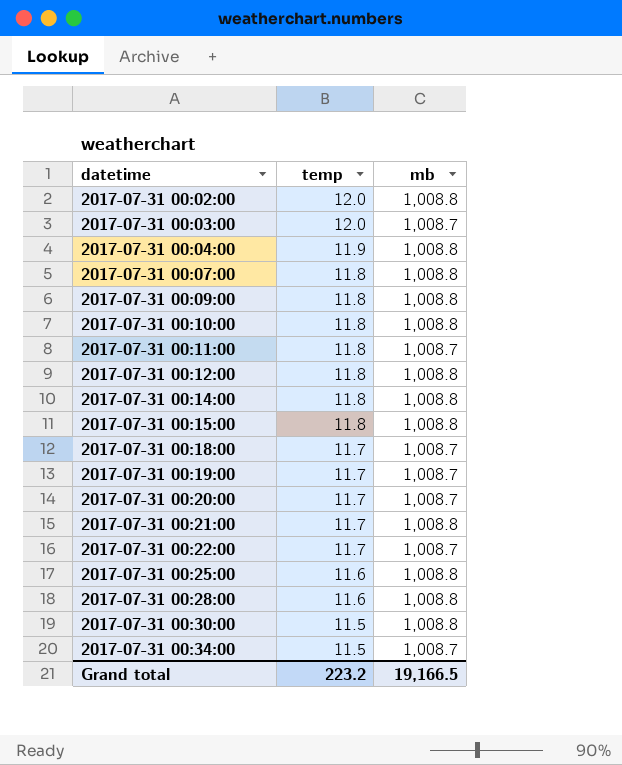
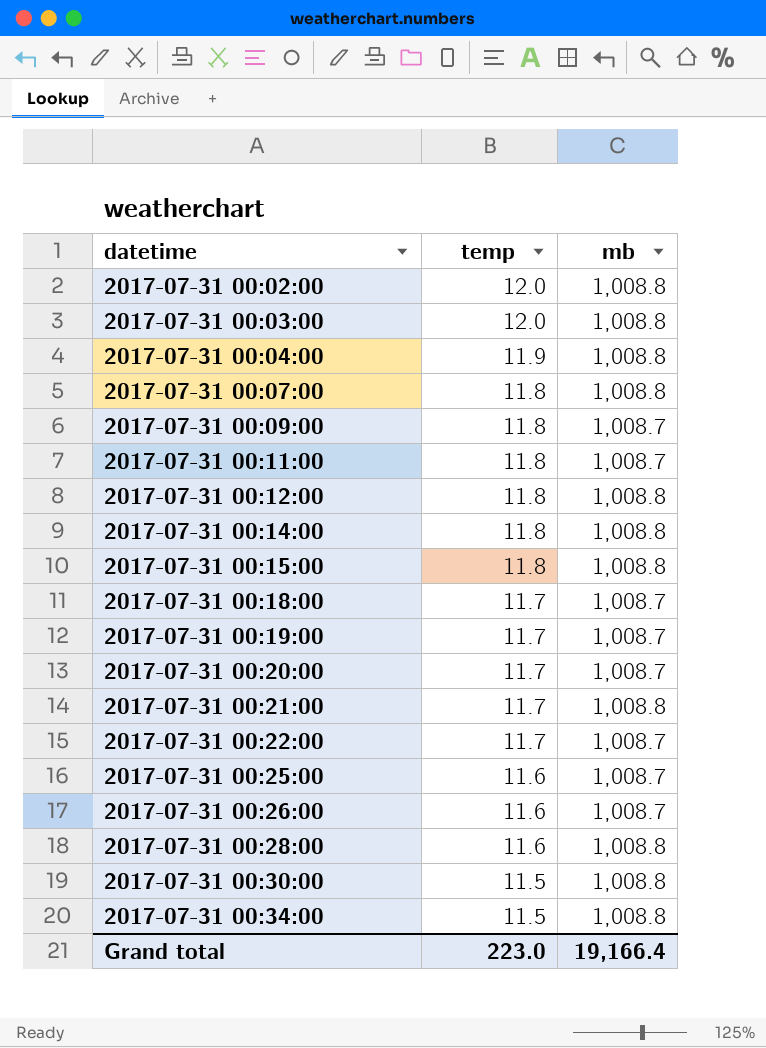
row 2017-07-31 00:10:00: 11.8 | 1,008.8 -> none
2017-07-31 00:03:00 | mb: 1,008.7 -> 1,008.8
2017-07-31 00:09:00 | mb: 1,008.8 -> 1,008.7
2017-07-31 00:25:00 | mb: 1,008.8 -> 1,008.7
row 2017-07-31 00:26:00: none -> 11.6 | 1,008.7
2017-07-31 00:34:00 | mb: 1,008.7 -> 1,008.8
Grand total | temp: 223.2 -> 223.0
Grand total | mb: 19,166.5 -> 19,166.4

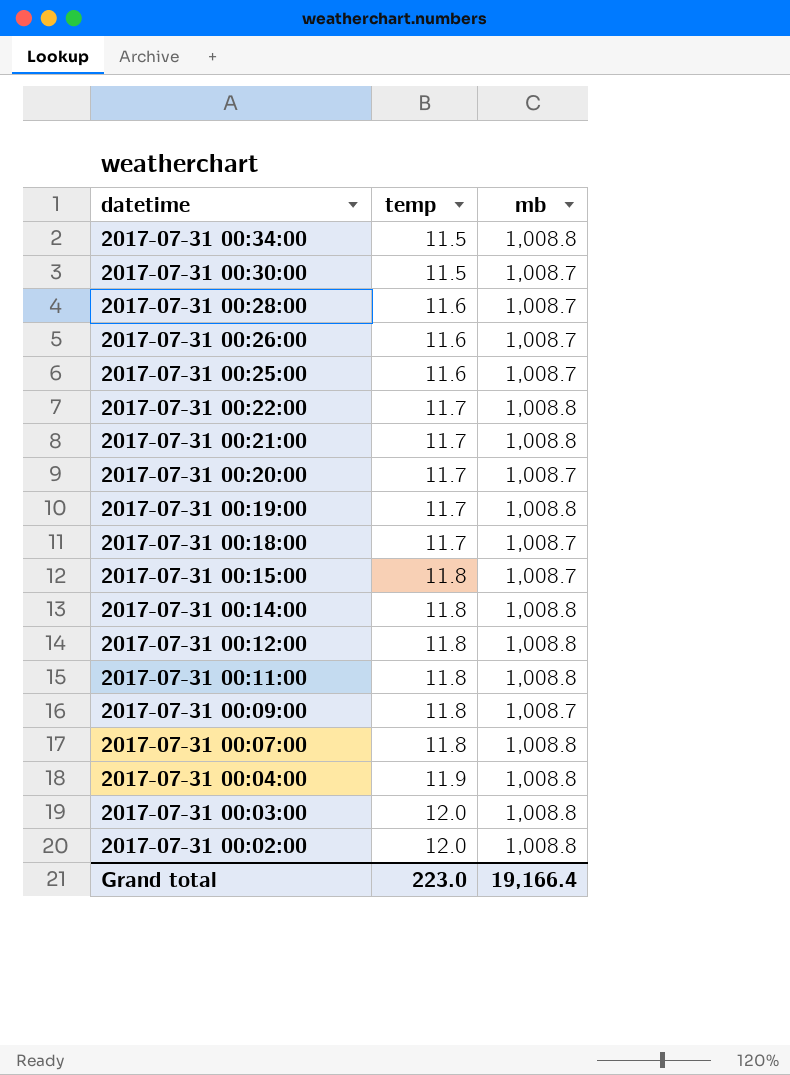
row order: datetime ascending -> datetime descending
2017-07-31 00:30:00 | mb: 1,008.8 -> 1,008.7
2017-07-31 00:28:00 | mb: 1,008.8 -> 1,008.7
2017-07-31 00:22:00 | mb: 1,008.7 -> 1,008.8
2017-07-31 00:19:00 | mb: 1,008.7 -> 1,008.8
2017-07-31 00:15:00 | mb: 1,008.8 -> 1,008.7
2017-07-31 00:11:00 | mb: 1,008.7 -> 1,008.8

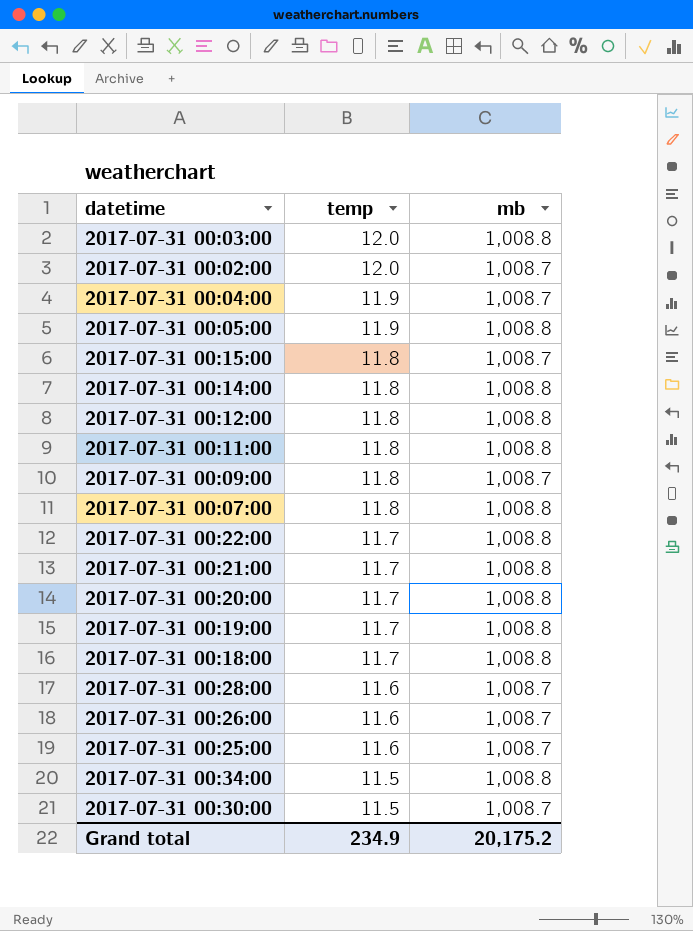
row order: datetime descending -> temp descending
2017-07-31 00:02:00 | mb: 1,008.8 -> 1,008.7
2017-07-31 00:04:00 | mb: 1,008.8 -> 1,008.7
row 2017-07-31 00:05:00: none -> 11.9 | 1,008.8
2017-07-31 00:20:00 | mb: 1,008.7 -> 1,008.8
2017-07-31 00:18:00 | mb: 1,008.7 -> 1,008.8
Grand total | temp: 223.0 -> 234.9
Grand total | mb: 19,166.4 -> 20,175.2

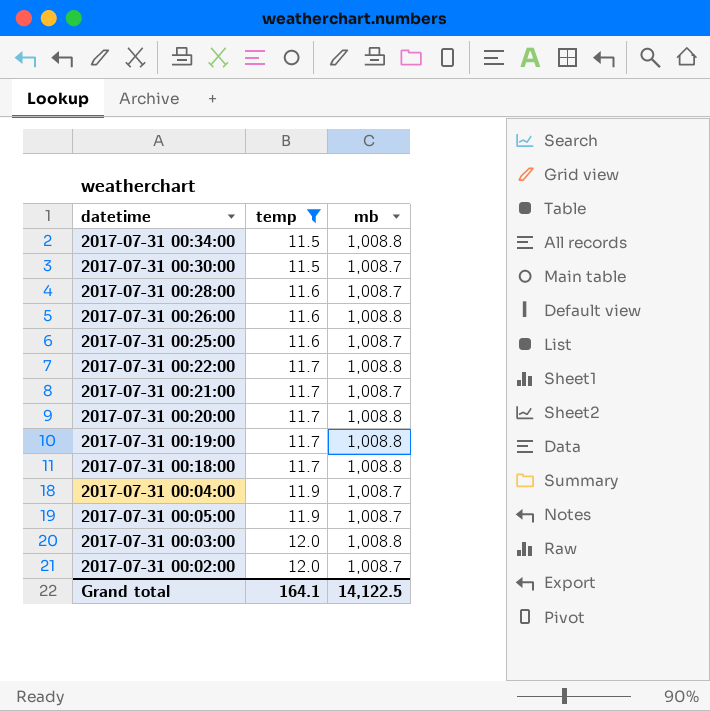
filter: none -> temp != 11.8
row order: temp descending -> temp ascending
2017-07-31 00:26:00 | mb: 1,008.7 -> 1,008.8
2017-07-31 00:21:00 | mb: 1,008.8 -> 1,008.7
2017-07-31 00:05:00 | mb: 1,008.8 -> 1,008.7
Grand total | temp: 234.9 -> 164.1
Grand total | mb: 20,175.2 -> 14,122.5

